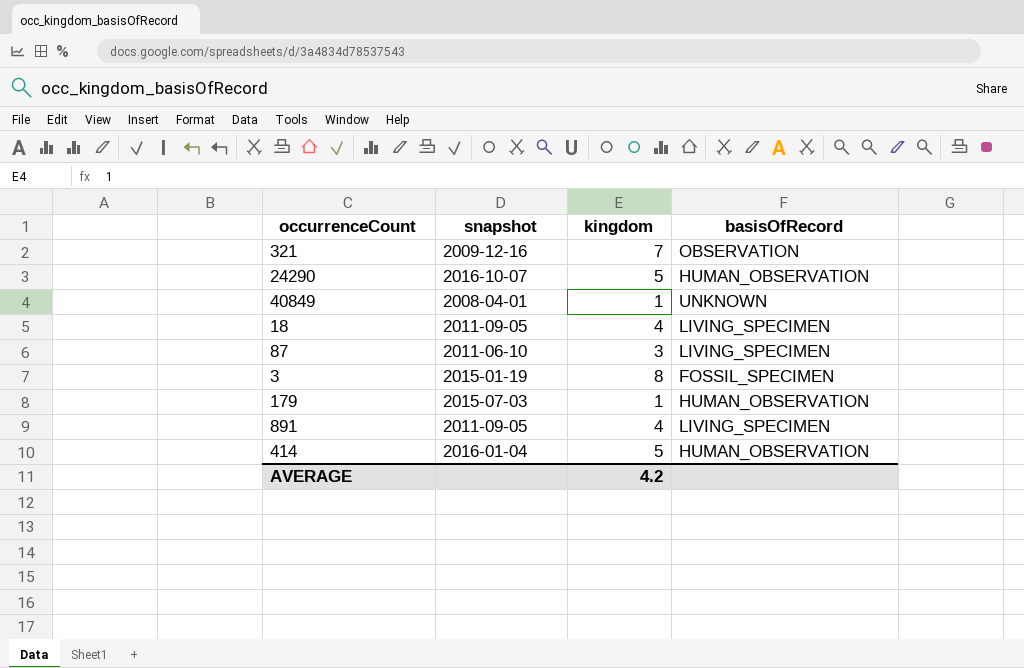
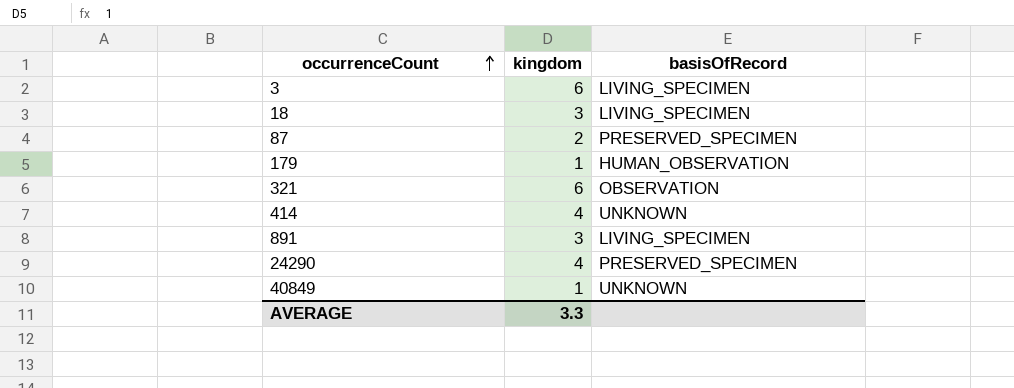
row order: none -> occurrenceCount ascending
column snapshot | position: 2 -> none
3 | kingdom: 8 -> 6
3 | basisOfRecord: FOSSIL_SPECIMEN -> LIVING_SPECIMEN
18 | kingdom: 4 -> 3
87 | kingdom: 3 -> 2
87 | basisOfRecord: LIVING_SPECIMEN -> PRESERVED_SPECIMEN
321 | kingdom: 7 -> 6
414 | kingdom: 5 -> 4
414 | basisOfRecord: HUMAN_OBSERVATION -> UNKNOWN
891 | kingdom: 4 -> 3
24290 | kingdom: 5 -> 4
24290 | basisOfRecord: HUMAN_OBSERVATION -> PRESERVED_SPECIMEN
AVERAGE | kingdom: 4.2 -> 3.3

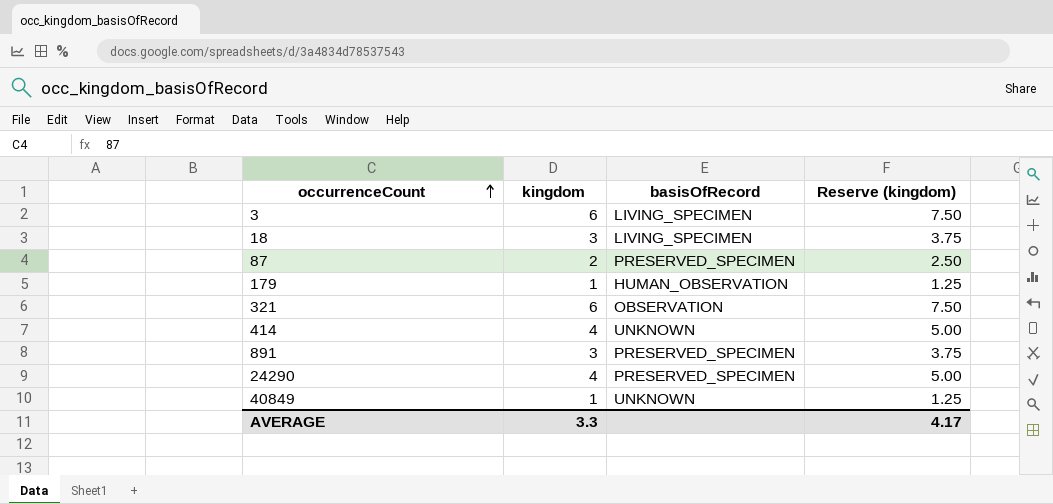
column Reserve (kingdom) | formula: none -> [kingdom] * 1.25
891 | basisOfRecord: LIVING_SPECIMEN -> PRESERVED_SPECIMEN

